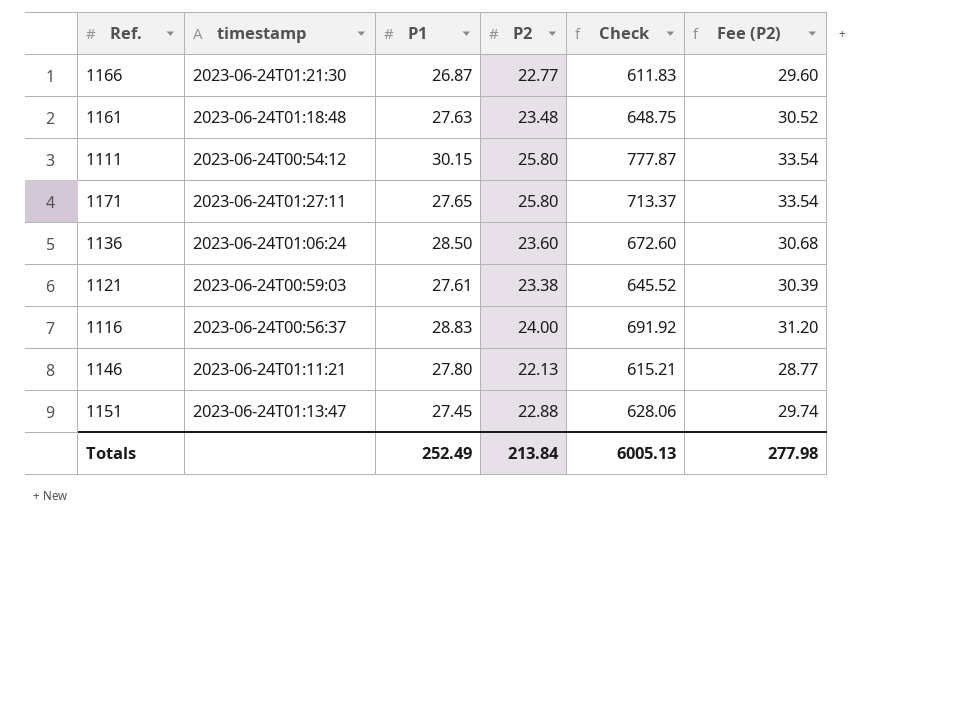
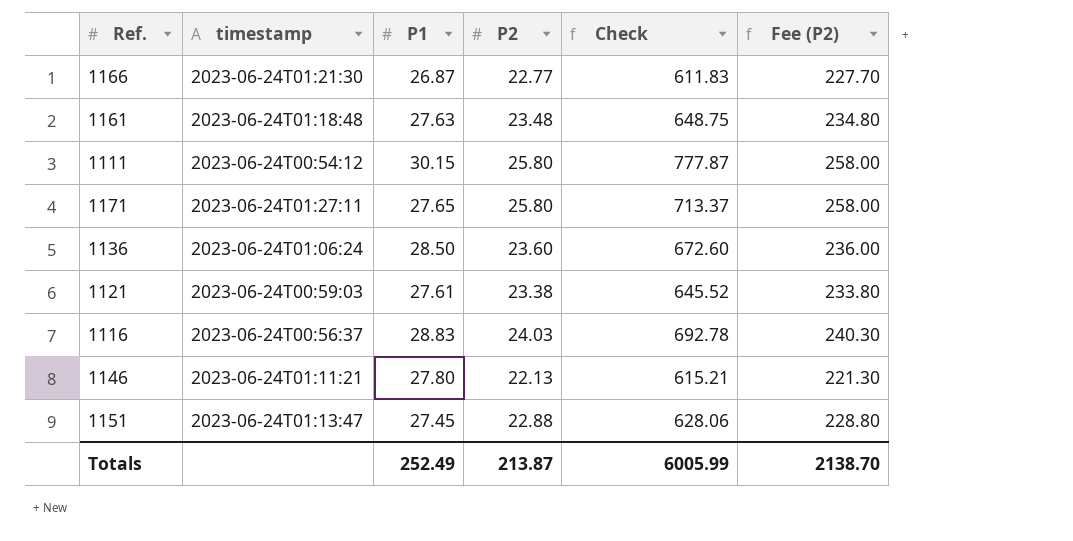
column Fee (P2) | formula: [P2] * 1.3 -> [P2] * 10
1116 | P2: 24.00 -> 24.03
1116 | Check: 691.92 -> 692.78
Totals | P2: 213.84 -> 213.87
Totals | Check: 6005.13 -> 6005.99
Totals | Fee (P2): 277.98 -> 2138.70

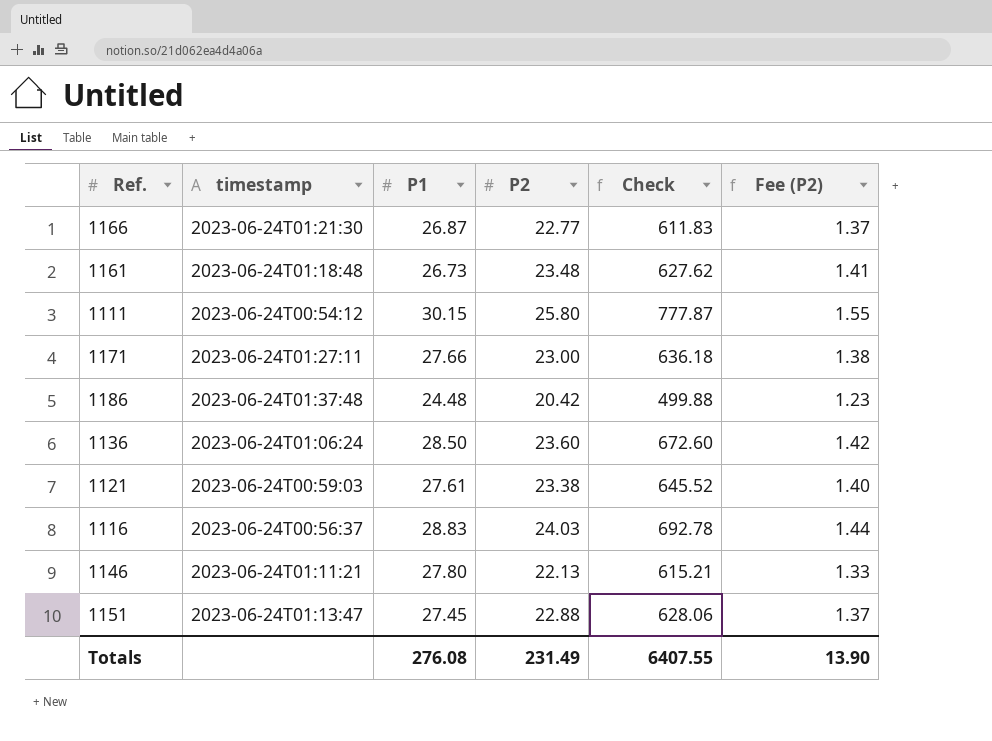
column Fee (P2) | formula: [P2] * 10 -> [P2] * 0.06
1161 | P1: 27.63 -> 26.73
1161 | Check: 648.75 -> 627.62
1171 | P1: 27.65 -> 27.66
1171 | P2: 25.80 -> 23.00
1171 | Check: 713.37 -> 636.18
row 1186: none -> 2023-06-24T01:37:48 | 24.48 | 20.42 | 499.88 | 1.23
Totals | P1: 252.49 -> 276.08
Totals | P2: 213.87 -> 231.49
Totals | Check: 6005.99 -> 6407.55
Totals | Fee (P2): 2138.70 -> 13.90

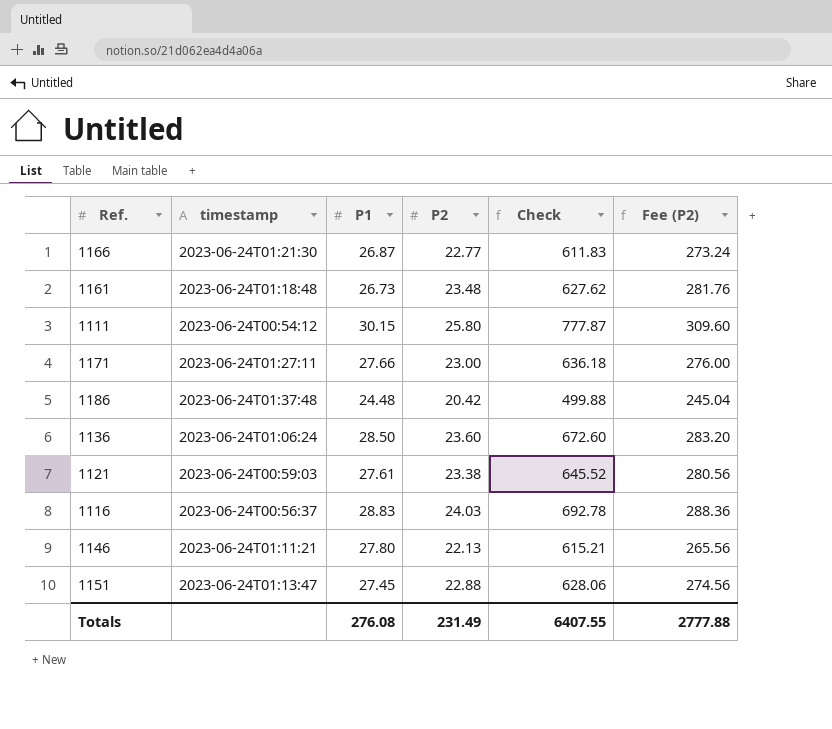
column Fee (P2) | formula: [P2] * 0.06 -> [P2] * 12
Totals | Fee (P2): 13.90 -> 2777.88

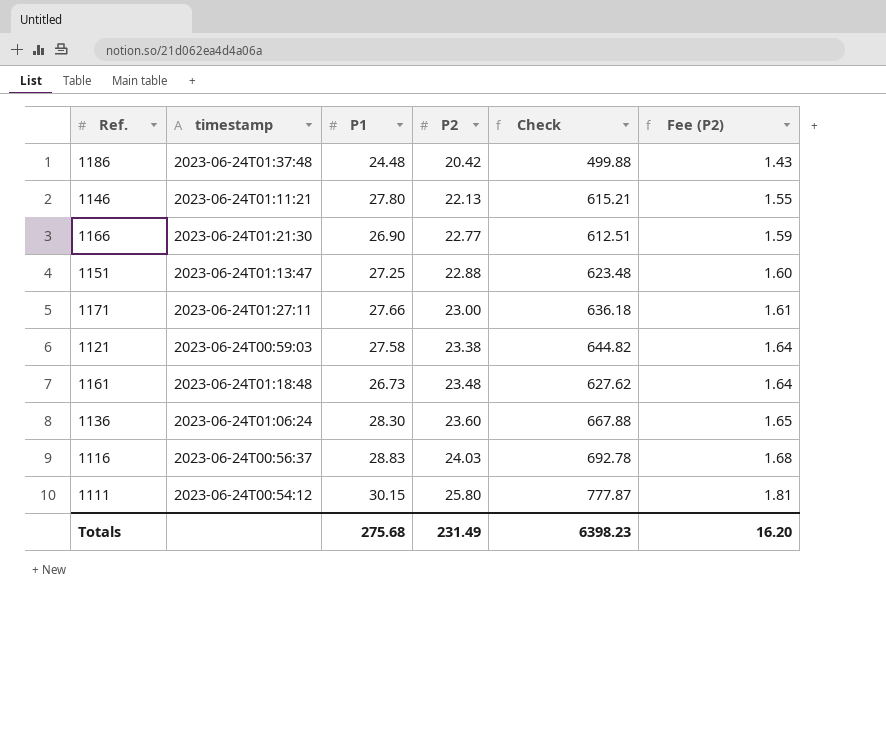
row order: none -> P2 ascending
column Fee (P2) | formula: [P2] * 12 -> [P2] * 0.07
1166 | P1: 26.87 -> 26.90
1166 | Check: 611.83 -> 612.51
1151 | P1: 27.45 -> 27.25
1151 | Check: 628.06 -> 623.48
1121 | P1: 27.61 -> 27.58
1121 | Check: 645.52 -> 644.82
1136 | P1: 28.50 -> 28.30
1136 | Check: 672.60 -> 667.88
Totals | P1: 276.08 -> 275.68
Totals | Check: 6407.55 -> 6398.23
Totals | Fee (P2): 2777.88 -> 16.20

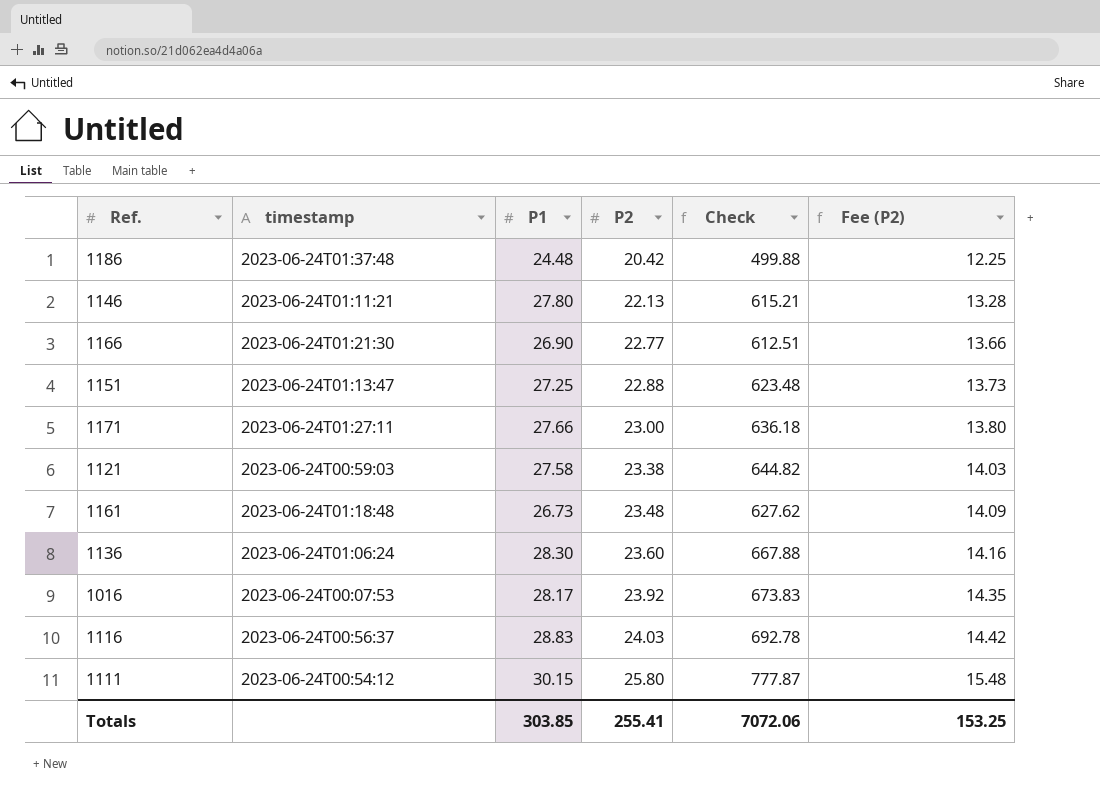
column Fee (P2) | formula: [P2] * 0.07 -> [P2] * 0.6
row 1016: none -> 2023-06-24T00:07:53 | 28.17 | 23.92 | 673.83 | 14.35
Totals | P1: 275.68 -> 303.85
Totals | P2: 231.49 -> 255.41
Totals | Check: 6398.23 -> 7072.06
Totals | Fee (P2): 16.20 -> 153.25

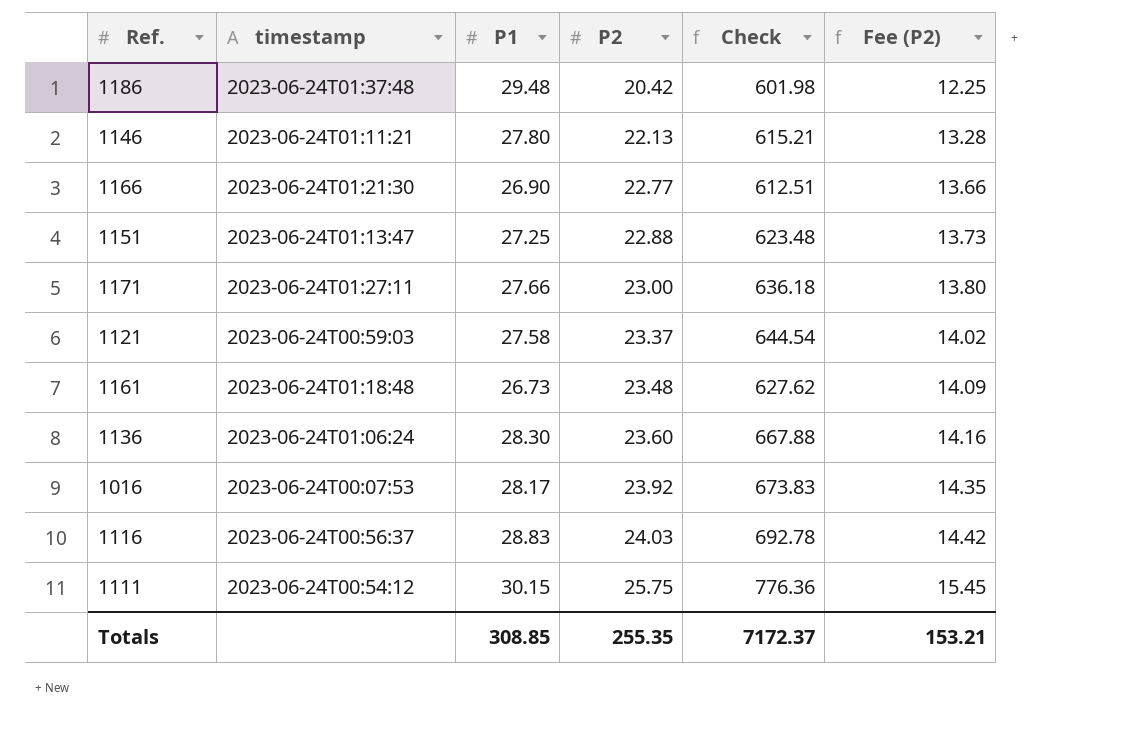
1186 | P1: 24.48 -> 29.48
1186 | Check: 499.88 -> 601.98
1121 | P2: 23.38 -> 23.37
1121 | Check: 644.82 -> 644.54
1121 | Fee (P2): 14.03 -> 14.02
1111 | P2: 25.80 -> 25.75
1111 | Check: 777.87 -> 776.36
1111 | Fee (P2): 15.48 -> 15.45
Totals | P1: 303.85 -> 308.85
Totals | P2: 255.41 -> 255.35
Totals | Check: 7072.06 -> 7172.37
Totals | Fee (P2): 153.25 -> 153.21

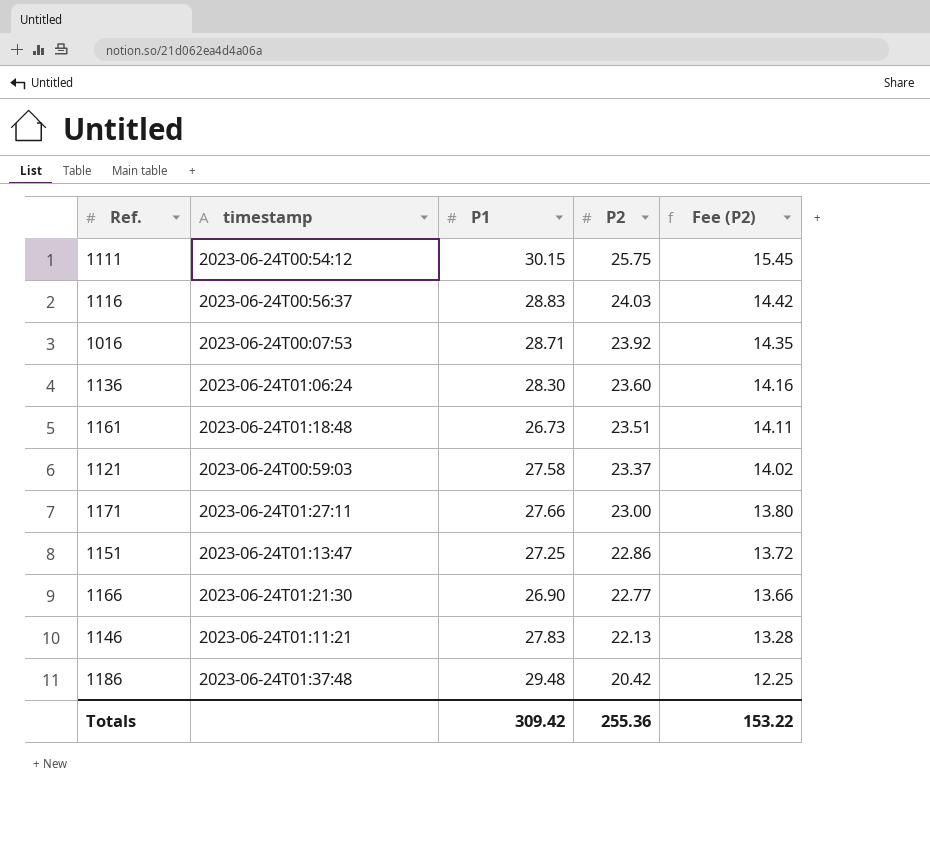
row order: P2 ascending -> P2 descending
column Check | formula: [P1] * [P2] -> none
1016 | P1: 28.17 -> 28.71
1161 | P2: 23.48 -> 23.51
1161 | Fee (P2): 14.09 -> 14.11
1151 | P2: 22.88 -> 22.86
1151 | Fee (P2): 13.73 -> 13.72
1146 | P1: 27.80 -> 27.83
Totals | P1: 308.85 -> 309.42
Totals | P2: 255.35 -> 255.36
Totals | Fee (P2): 153.21 -> 153.22

